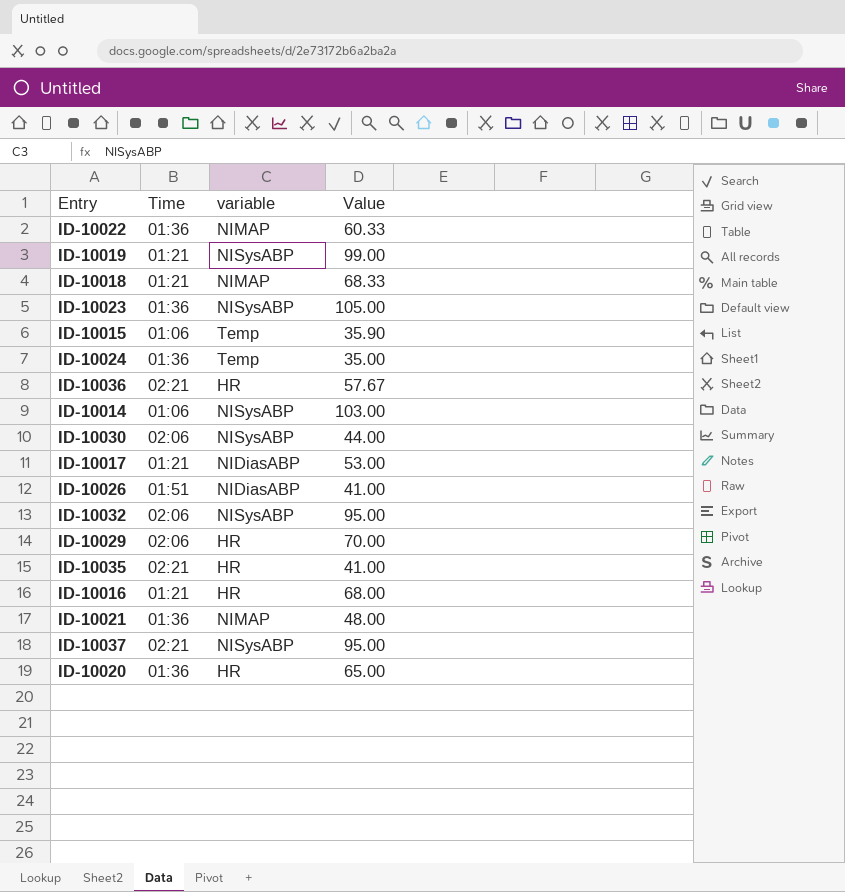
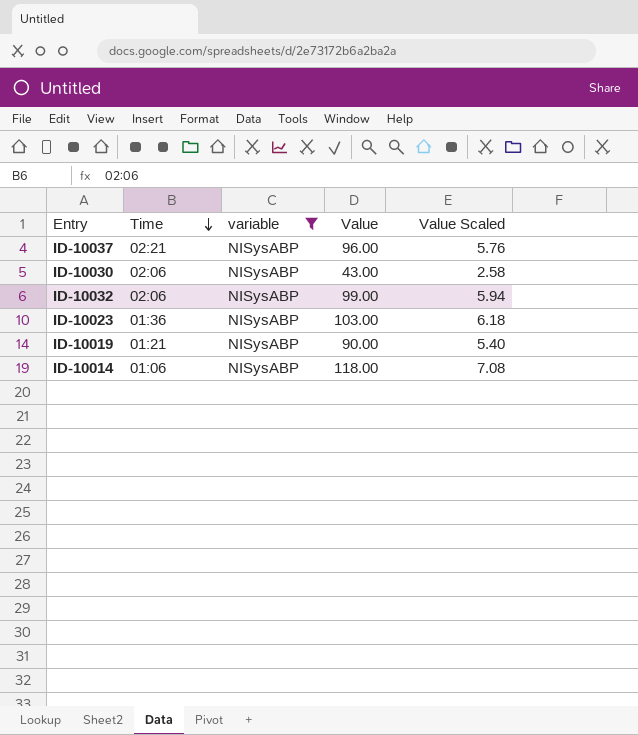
filter: none -> variable = NISysABP
row order: none -> Time descending
column Value Scaled | formula: none -> [Value] * 0.06
ID-10037 | Value: 95.00 -> 96.00
ID-10030 | Value: 44.00 -> 43.00
ID-10032 | Value: 95.00 -> 99.00
ID-10023 | Value: 105.00 -> 103.00
ID-10019 | Value: 99.00 -> 90.00
ID-10014 | Value: 103.00 -> 118.00

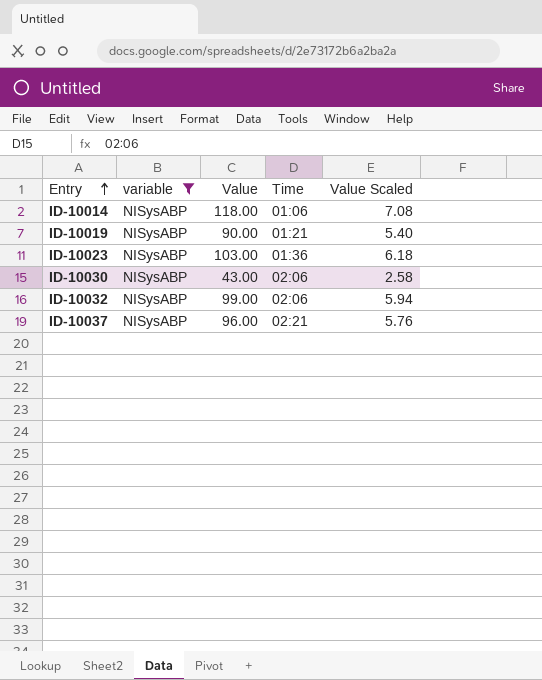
row order: Time descending -> Entry ascending
column Time | position: 2 -> 4

